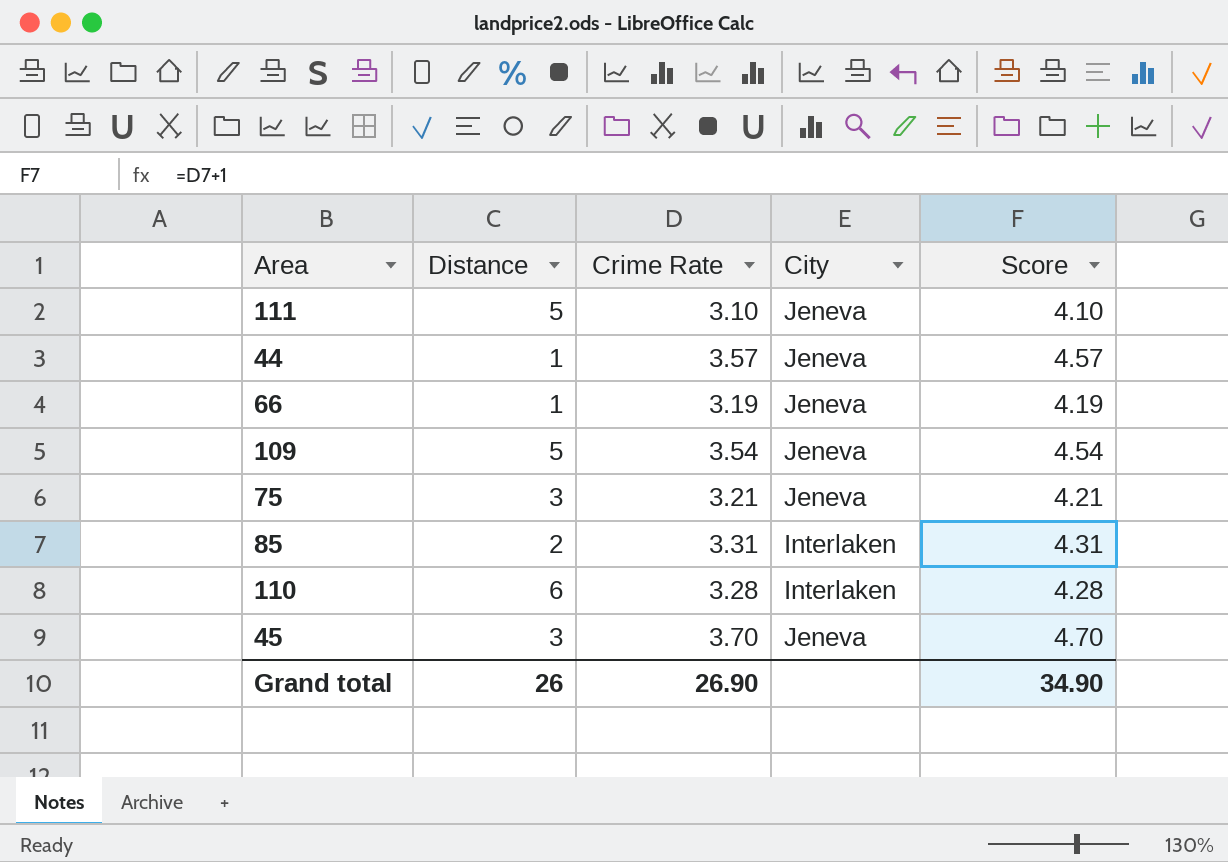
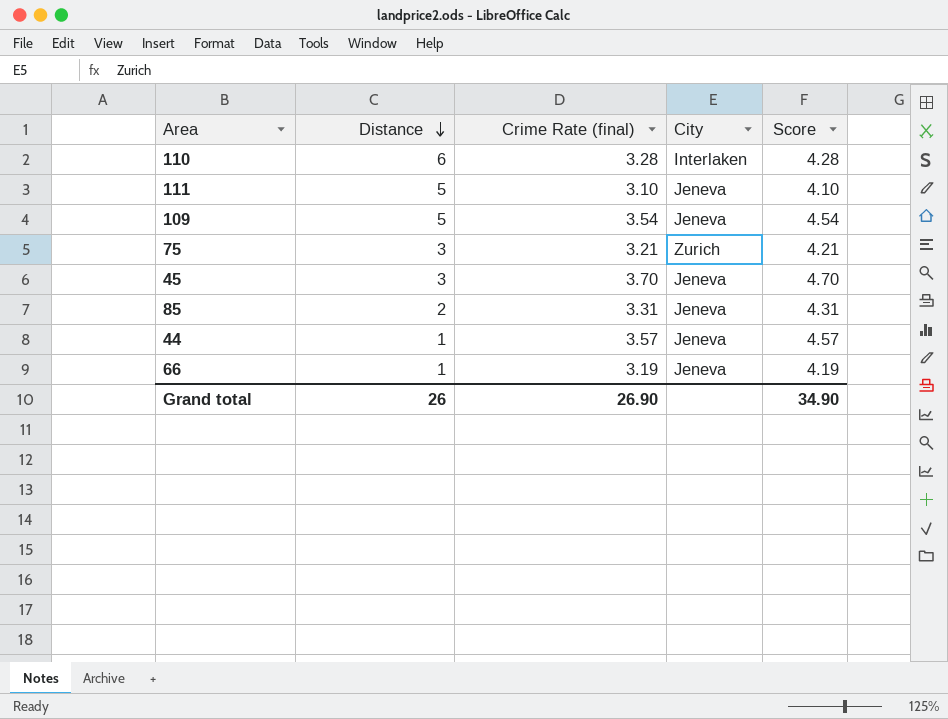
row order: none -> Distance descending
column name: Crime Rate -> Crime Rate (final)
75 | City: Jeneva -> Zurich
85 | City: Interlaken -> Jeneva

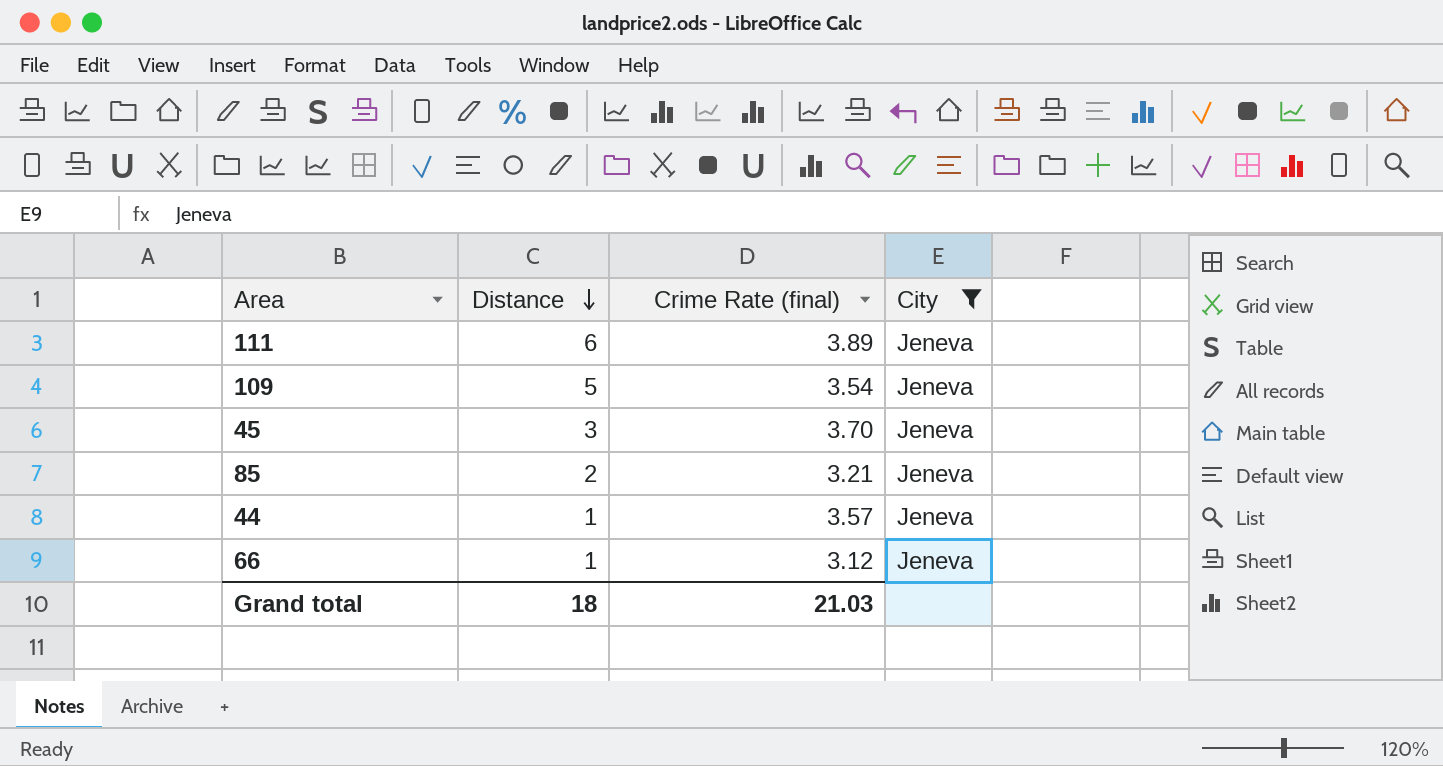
filter: none -> City = Jeneva
column Score | formula: [Crime Rate (final)] + 1 -> none
111 | Distance: 5 -> 6
111 | Crime Rate (final): 3.10 -> 3.89
85 | Crime Rate (final): 3.31 -> 3.21
66 | Crime Rate (final): 3.19 -> 3.12
Grand total | Distance: 26 -> 18
Grand total | Crime Rate (final): 26.90 -> 21.03

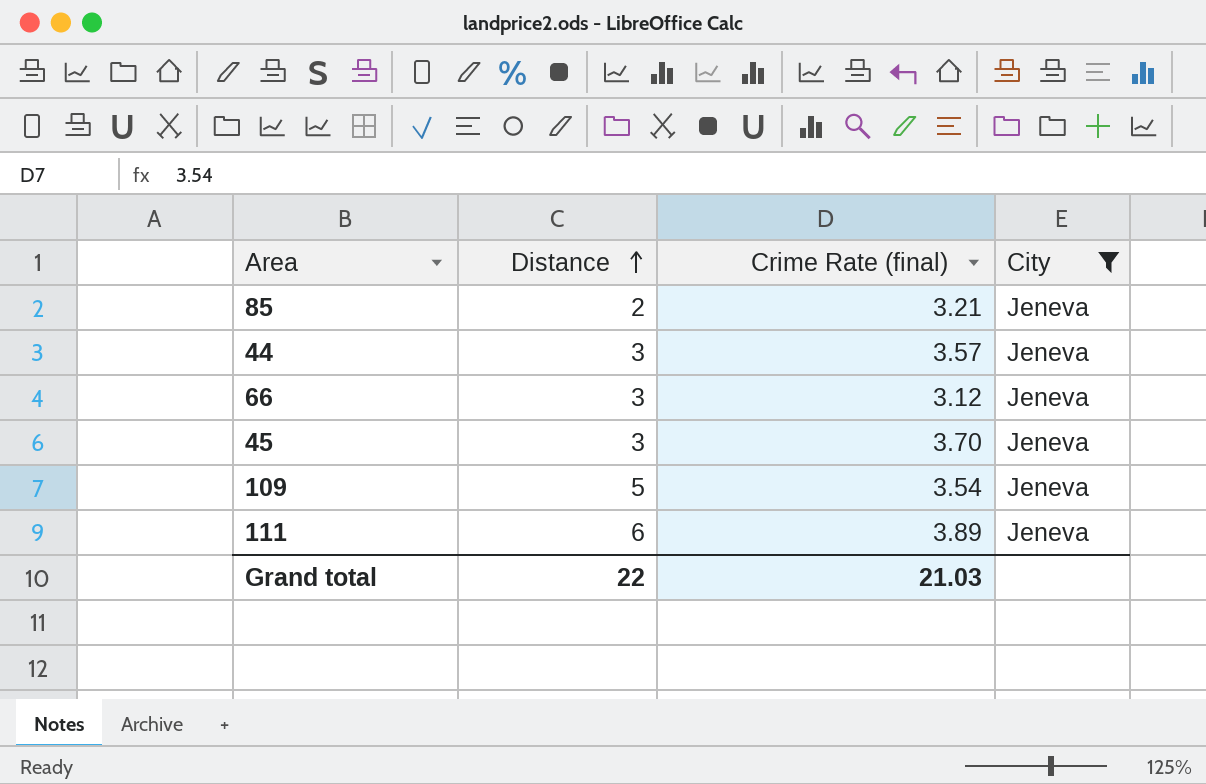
row order: Distance descending -> Distance ascending
44 | Distance: 1 -> 3
66 | Distance: 1 -> 3
Grand total | Distance: 18 -> 22

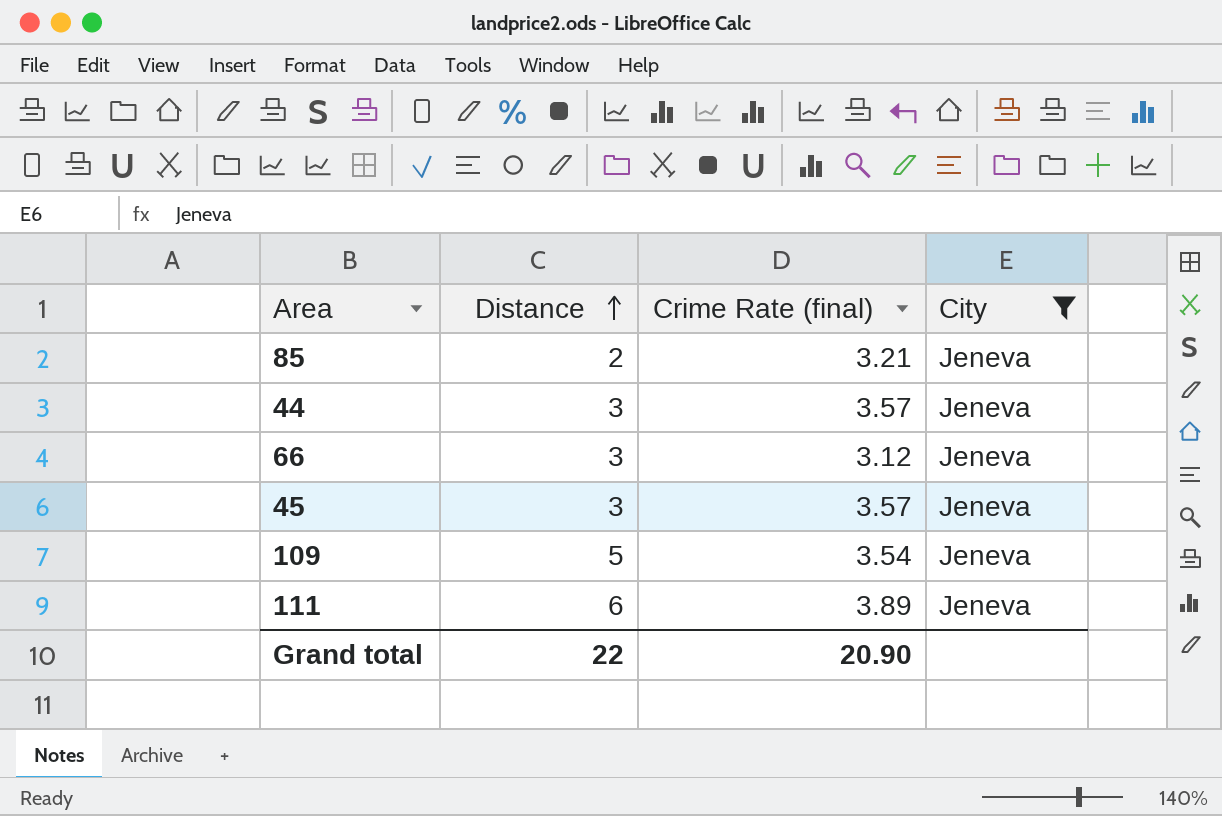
45 | Crime Rate (final): 3.70 -> 3.57
Grand total | Crime Rate (final): 21.03 -> 20.90

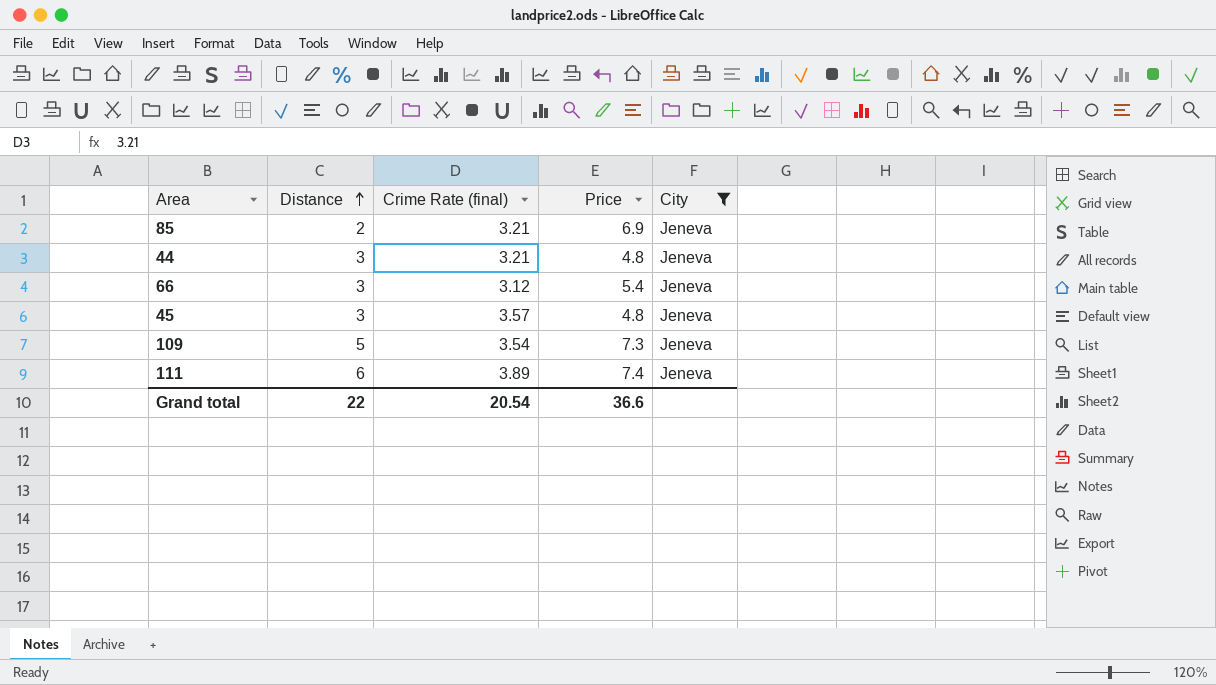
column Price | position: none -> 4
44 | Crime Rate (final): 3.57 -> 3.21
Grand total | Crime Rate (final): 20.90 -> 20.54

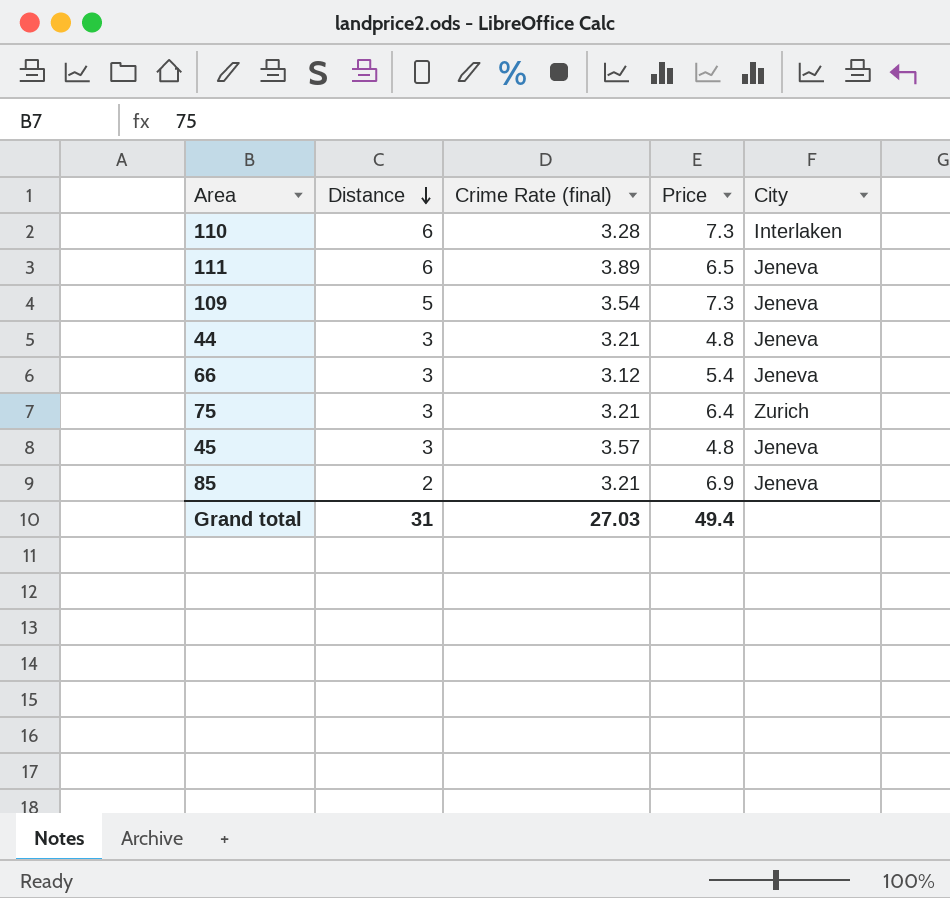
filter: City = Jeneva -> none
row order: Distance ascending -> Distance descending
111 | Price: 7.4 -> 6.5
Grand total | Distance: 22 -> 31
Grand total | Crime Rate (final): 20.54 -> 27.03
Grand total | Price: 36.6 -> 49.4

